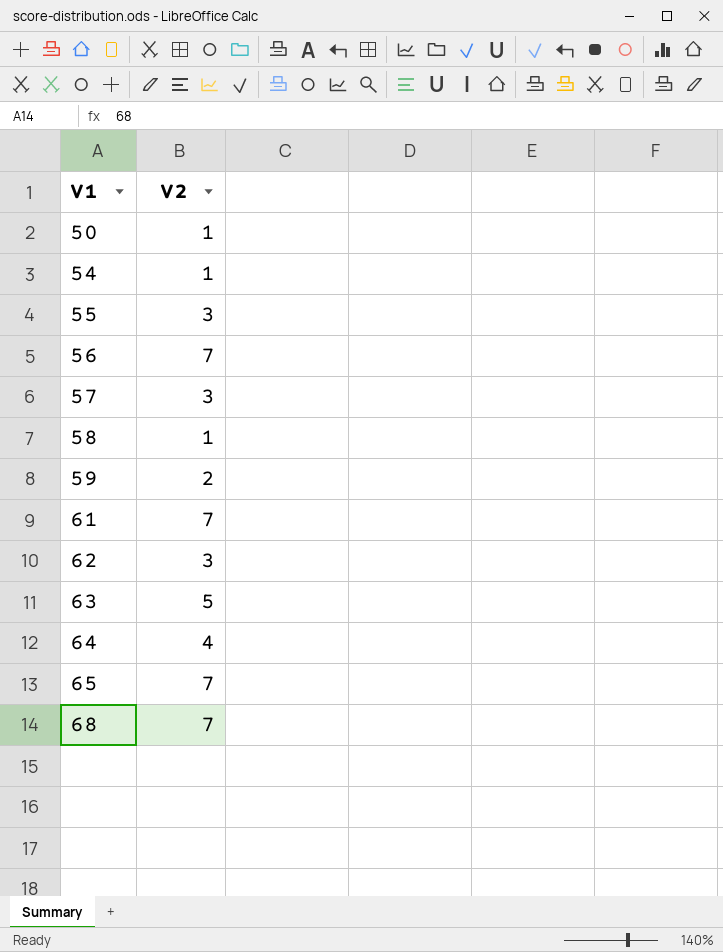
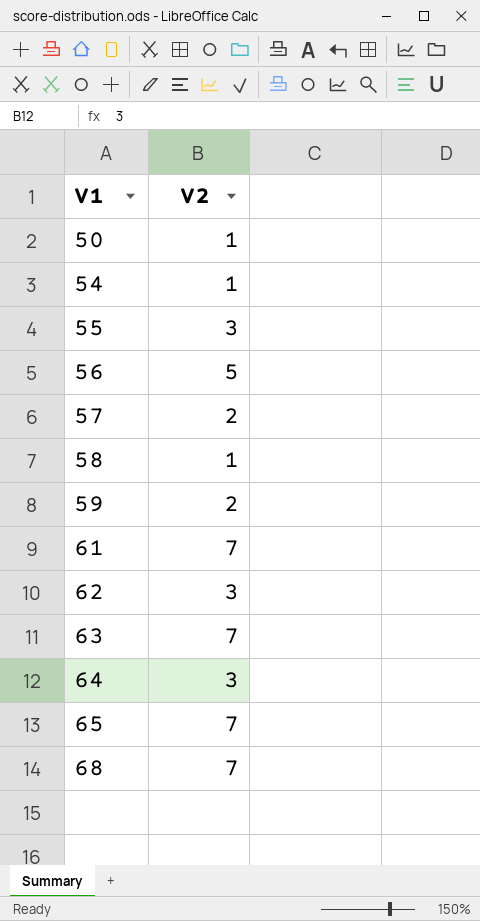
56 | V2: 7 -> 5
57 | V2: 3 -> 2
63 | V2: 5 -> 7
64 | V2: 4 -> 3

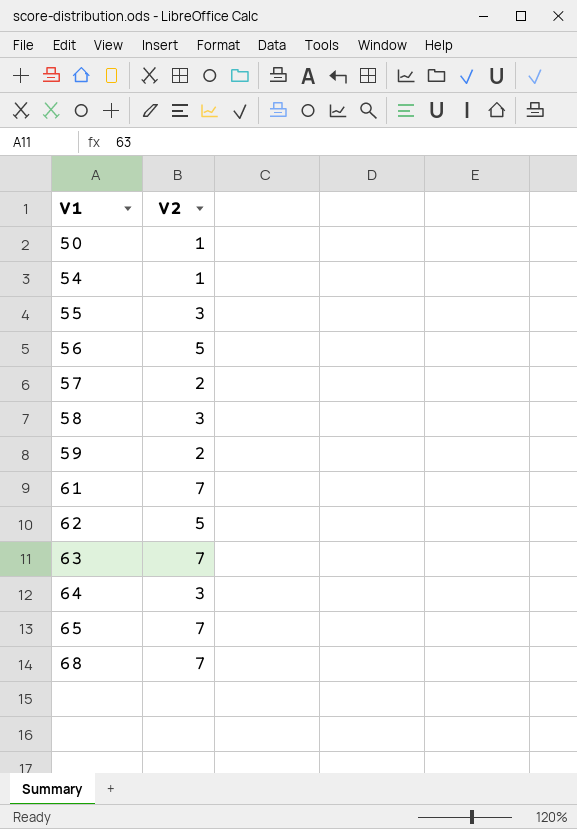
58 | V2: 1 -> 3
62 | V2: 3 -> 5

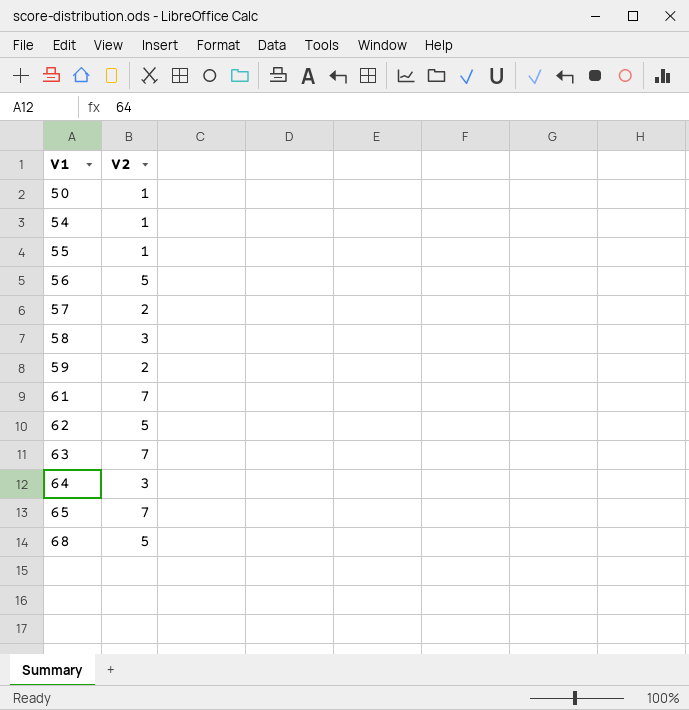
55 | V2: 3 -> 1
68 | V2: 7 -> 5

